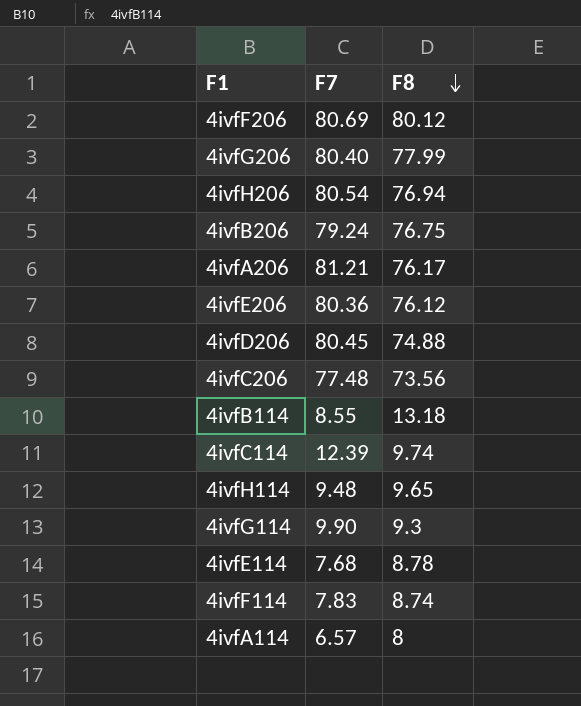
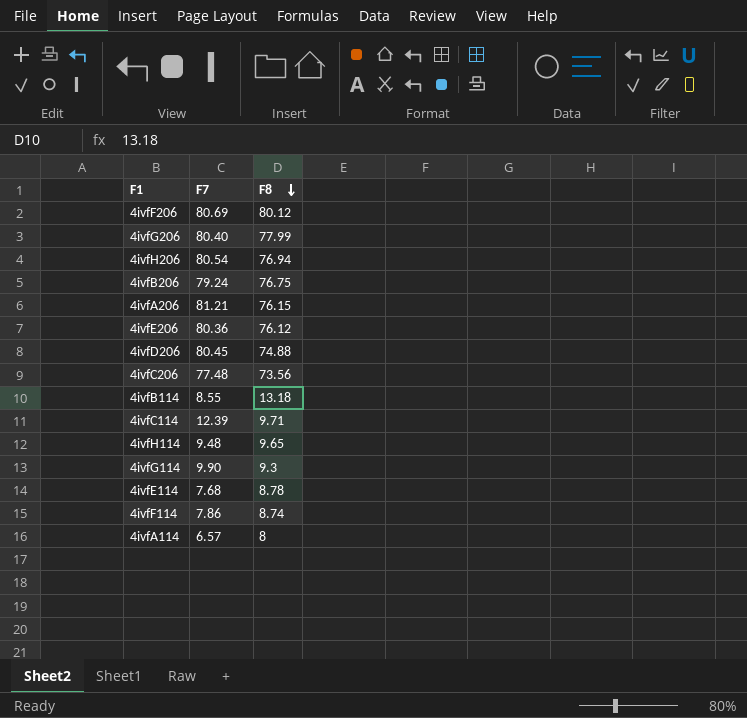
4ivfA206 | F8: 76.17 -> 76.15
4ivfC114 | F8: 9.74 -> 9.71
4ivfF114 | F7: 7.83 -> 7.86

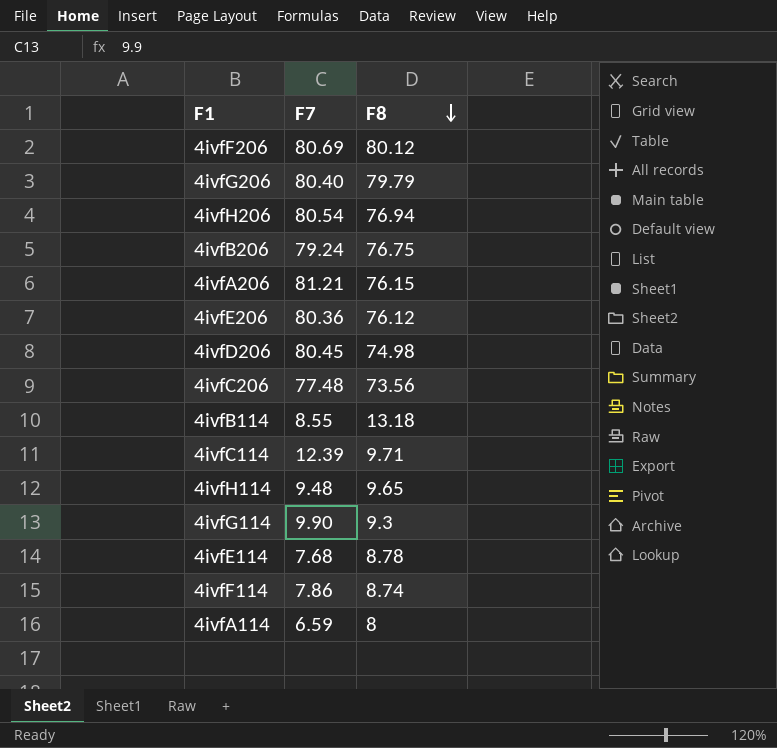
4ivfG206 | F8: 77.99 -> 79.79
4ivfD206 | F8: 74.88 -> 74.98
4ivfA114 | F7: 6.57 -> 6.59

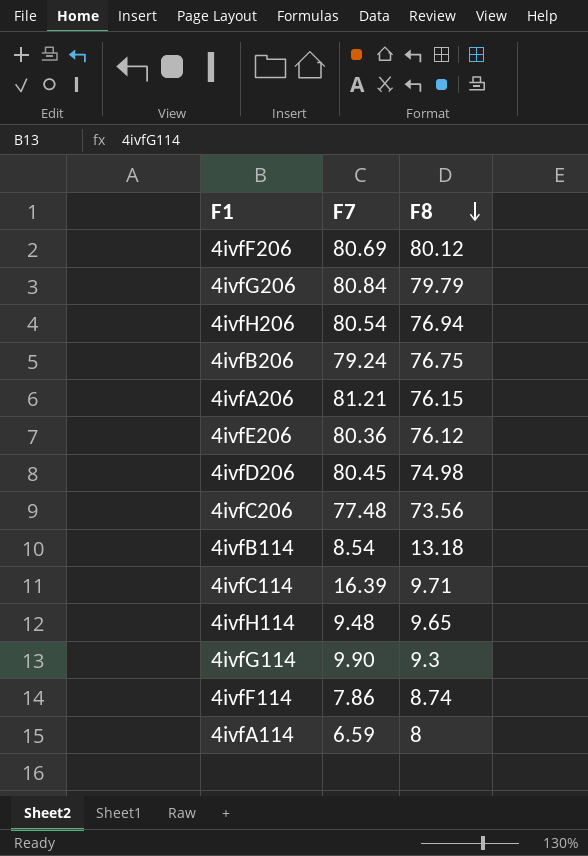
row 4ivfE114: 7.68 | 8.78 -> none
4ivfG206 | F7: 80.40 -> 80.84
4ivfB114 | F7: 8.55 -> 8.54
4ivfC114 | F7: 12.39 -> 16.39

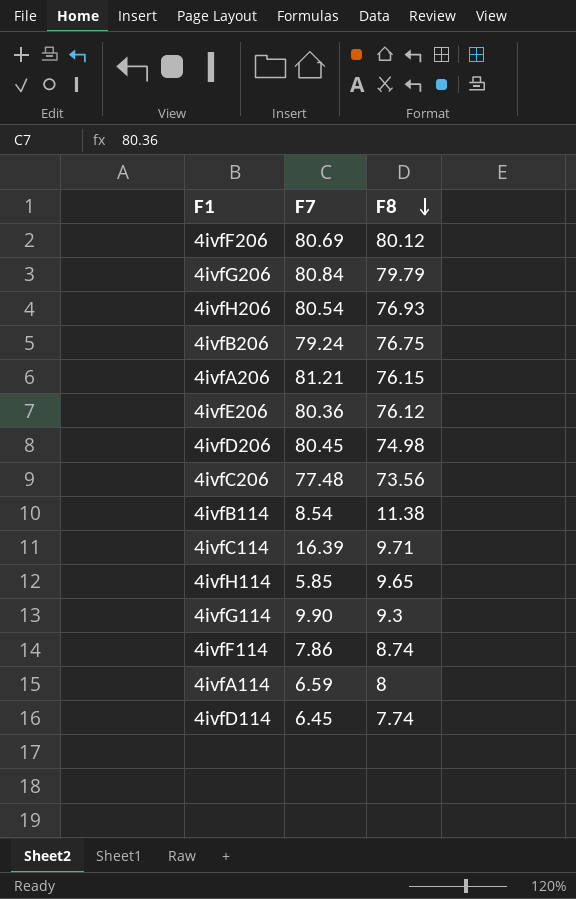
4ivfH206 | F8: 76.94 -> 76.93
4ivfB114 | F8: 13.18 -> 11.38
4ivfH114 | F7: 9.48 -> 5.85
row 4ivfD114: none -> 6.45 | 7.74

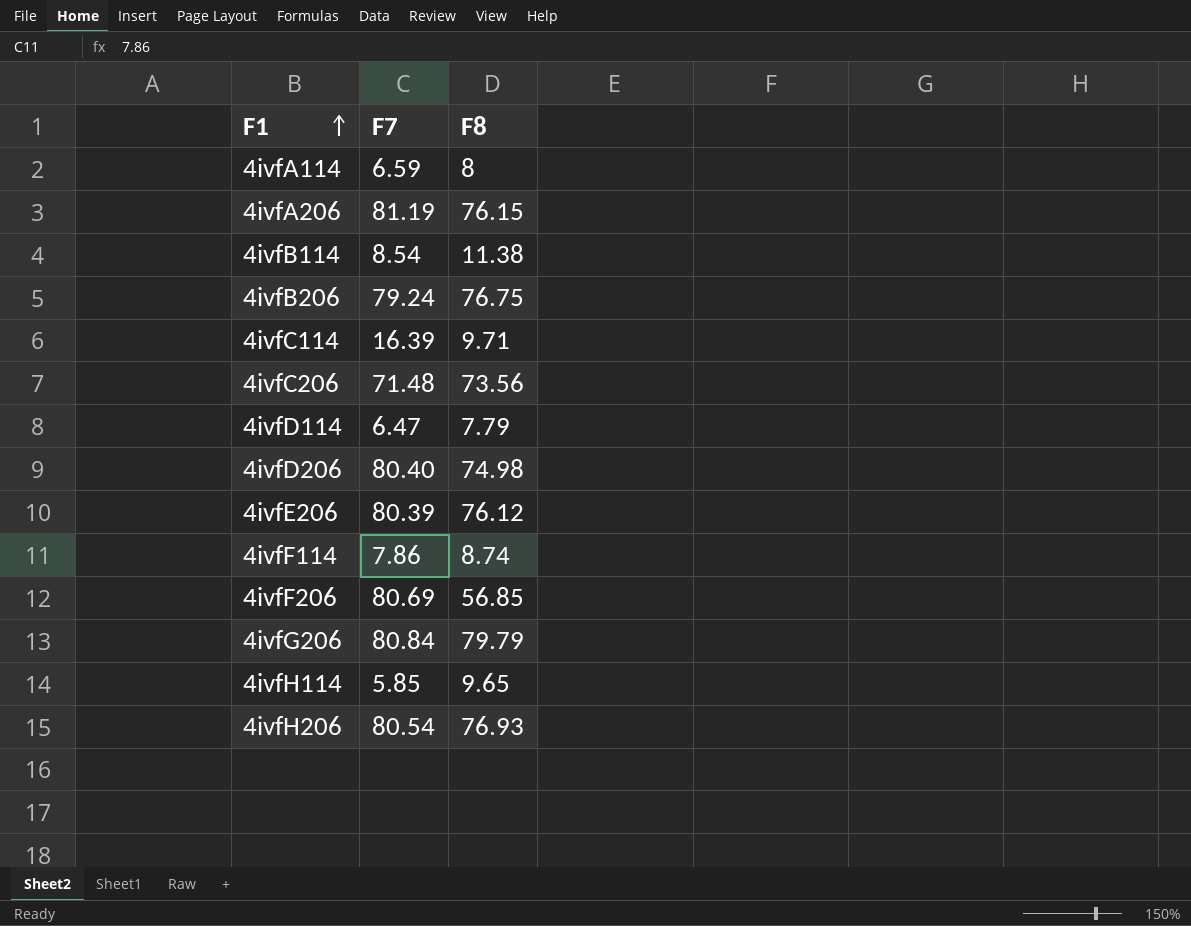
row order: F8 descending -> F1 ascending
row 4ivfG114: 9.90 | 9.3 -> none
4ivfA206 | F7: 81.21 -> 81.19
4ivfC206 | F7: 77.48 -> 71.48
4ivfD114 | F7: 6.45 -> 6.47
4ivfD114 | F8: 7.74 -> 7.79
4ivfD206 | F7: 80.45 -> 80.40
4ivfE206 | F7: 80.36 -> 80.39
4ivfF206 | F8: 80.12 -> 56.85

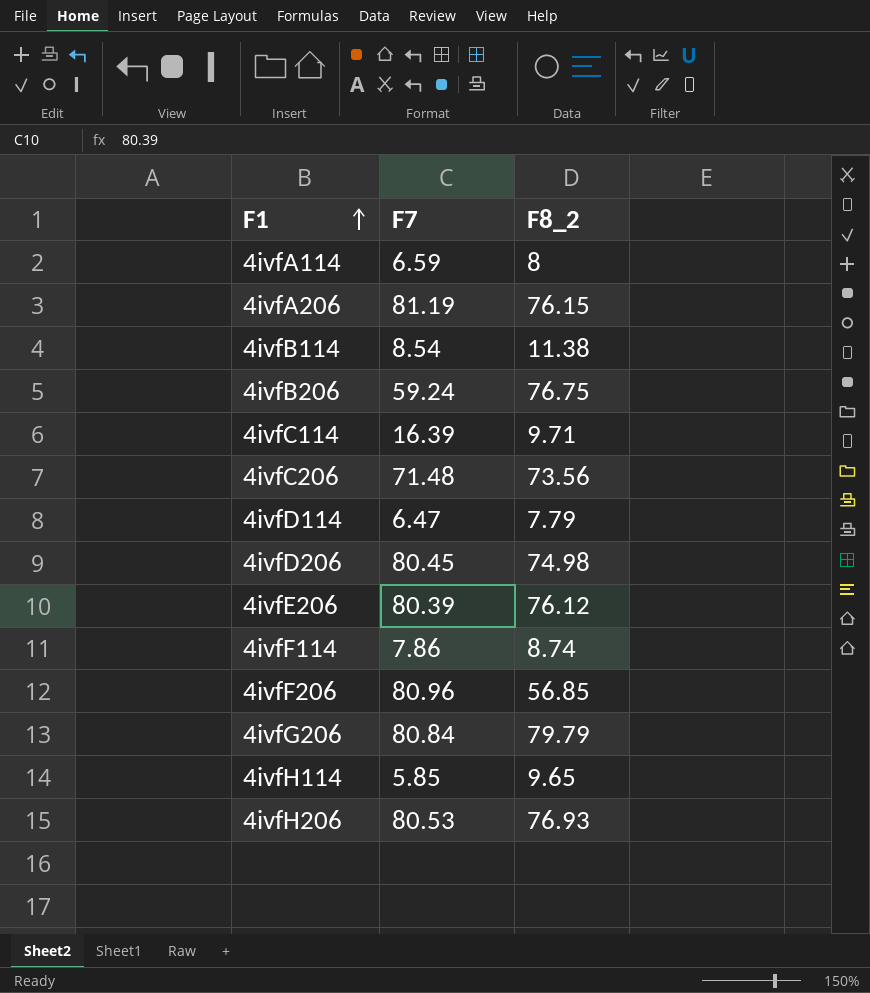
column name: F8 -> F8_2
4ivfB206 | F7: 79.24 -> 59.24
4ivfD206 | F7: 80.40 -> 80.45
4ivfF206 | F7: 80.69 -> 80.96
4ivfH206 | F7: 80.54 -> 80.53

